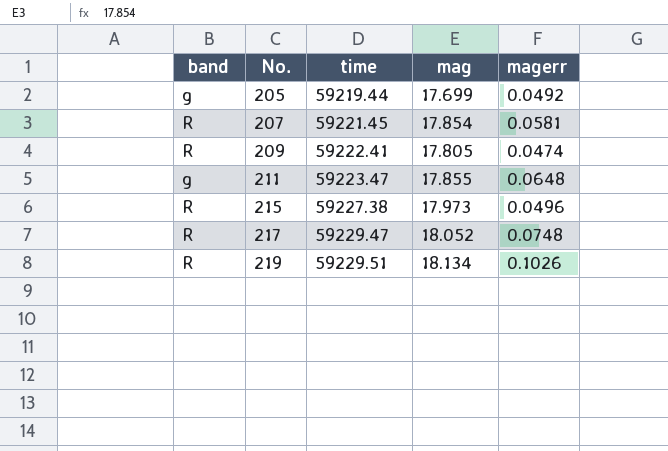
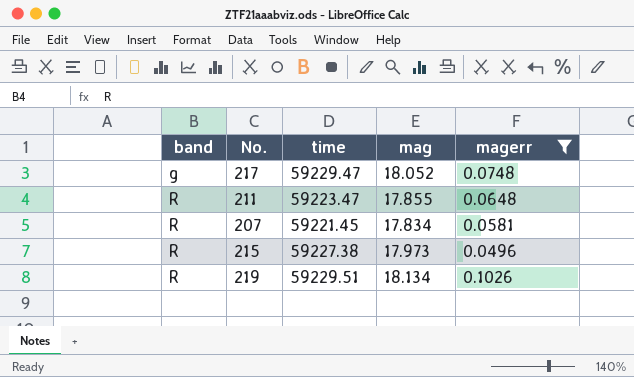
filter: none -> magerr >= 0.0496
row order: No. ascending -> band ascending
217 | band: R -> g
211 | band: g -> R
207 | mag: 17.854 -> 17.834

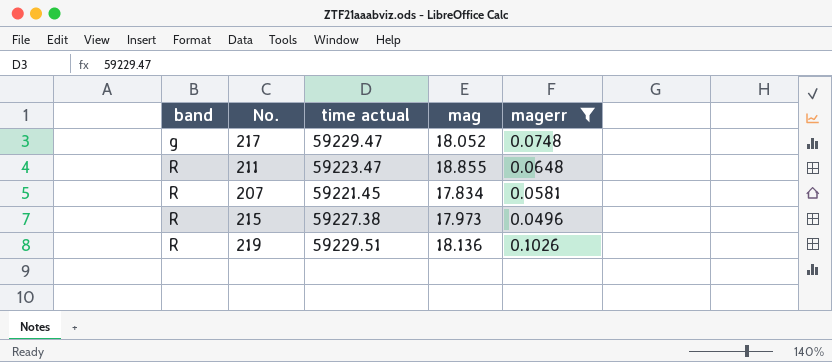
column name: time -> time actual
211 | mag: 17.855 -> 18.855
219 | mag: 18.134 -> 18.136

